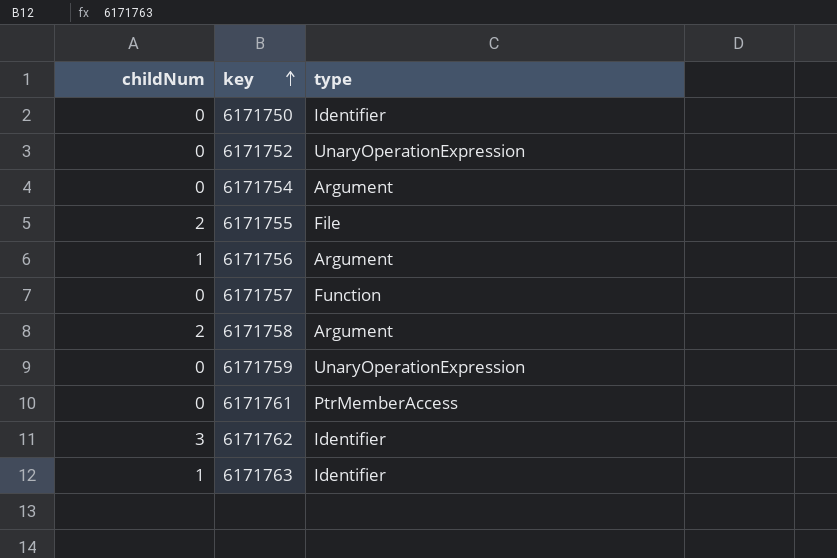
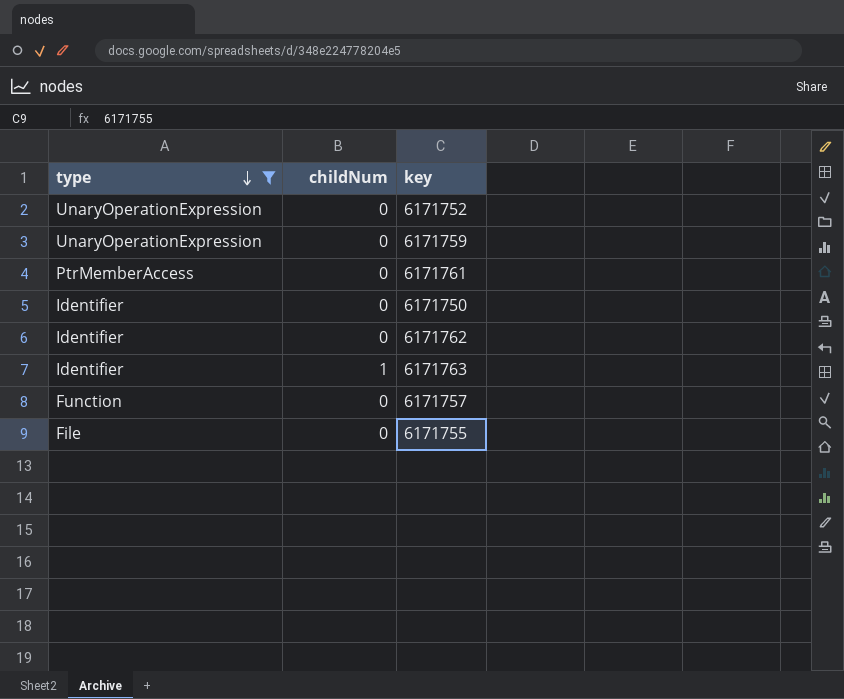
filter: none -> type != Argument
row order: key ascending -> type descending
column type | position: 3 -> 1
6171762 | childNum: 3 -> 0
6171755 | childNum: 2 -> 0

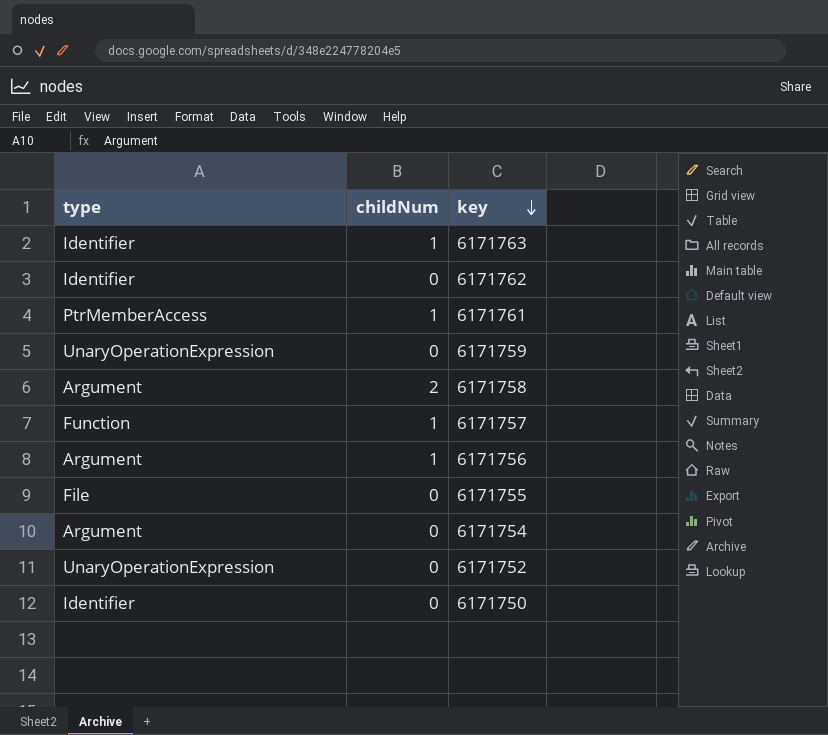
filter: type != Argument -> none
row order: type descending -> key descending
6171761 | childNum: 0 -> 1
6171757 | childNum: 0 -> 1

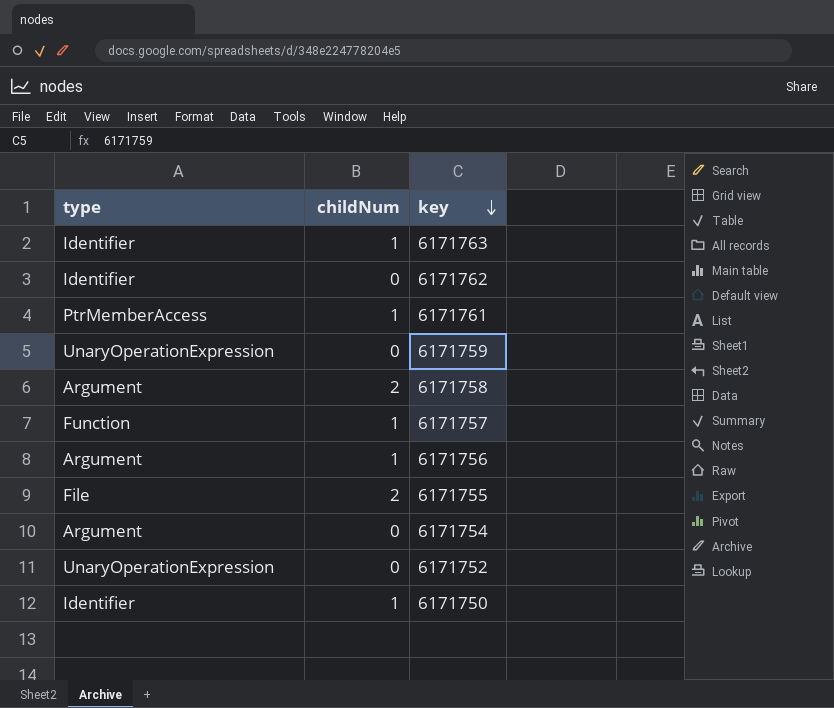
6171755 | childNum: 0 -> 2
6171750 | childNum: 0 -> 1

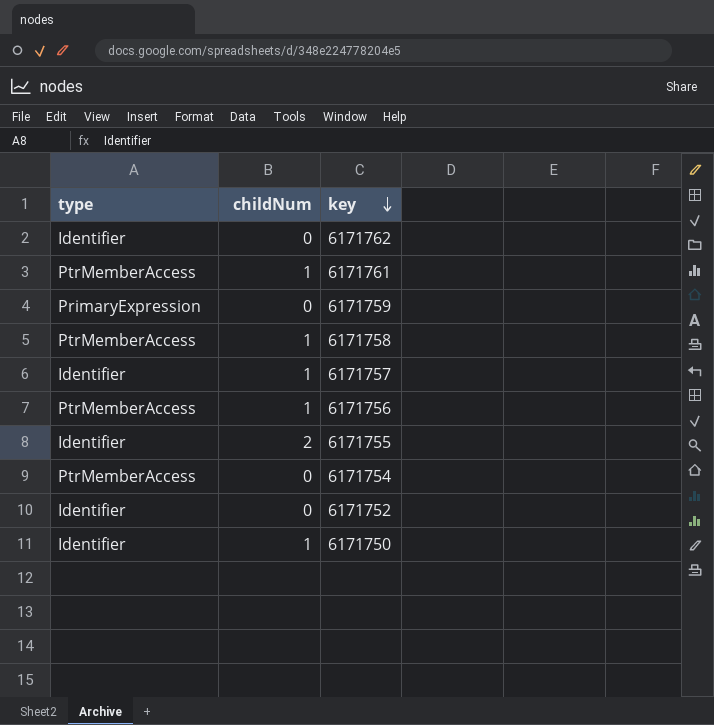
row 6171763: Identifier | 1 -> none
6171759 | type: UnaryOperationExpression -> PrimaryExpression
6171758 | type: Argument -> PtrMemberAccess
6171758 | childNum: 2 -> 1
6171757 | type: Function -> Identifier
6171756 | type: Argument -> PtrMemberAccess
6171755 | type: File -> Identifier
6171754 | type: Argument -> PtrMemberAccess
6171752 | type: UnaryOperationExpression -> Identifier

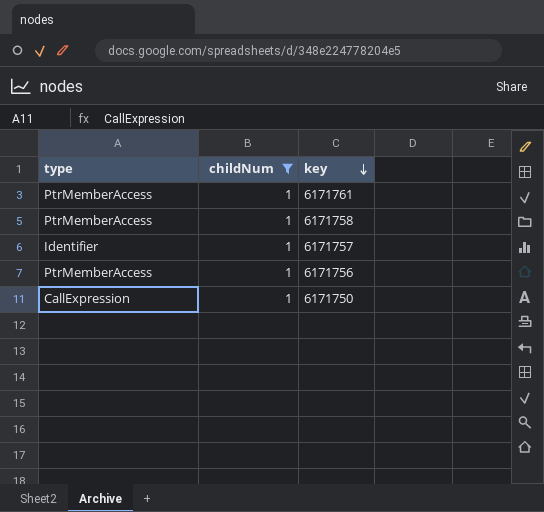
filter: none -> childNum = 1
6171750 | type: Identifier -> CallExpression

